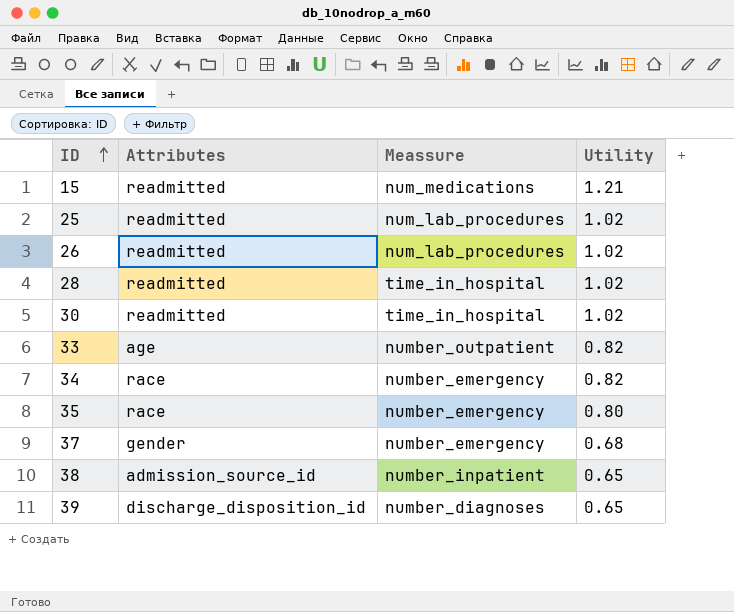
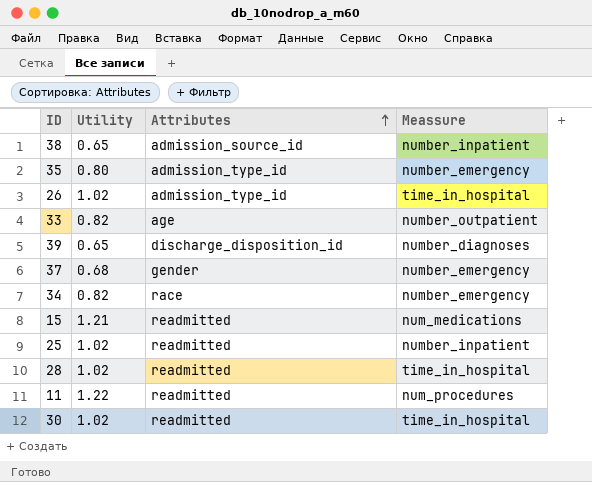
row order: ID ascending -> Attributes ascending
column Utility | position: 4 -> 2
35 | Attributes: race -> admission_type_id
26 | Attributes: readmitted -> admission_type_id
26 | Meassure: num_lab_procedures -> time_in_hospital
25 | Meassure: num_lab_procedures -> number_inpatient
row 11: none -> 1.22 | readmitted | num_procedures

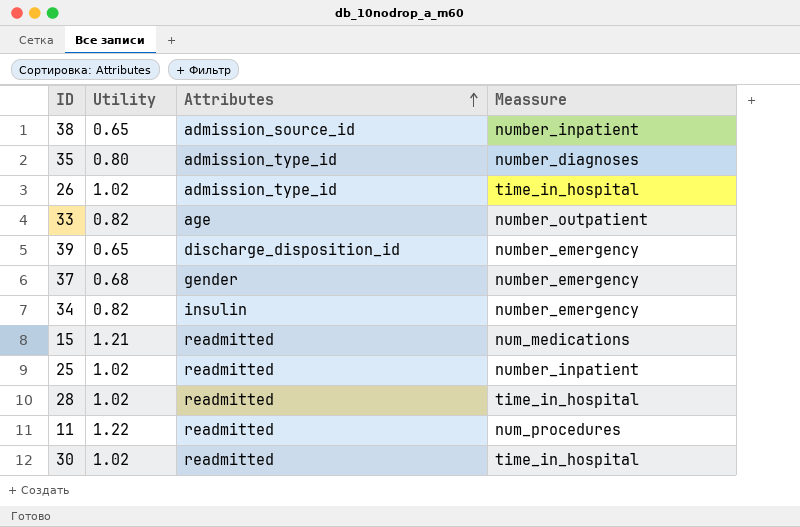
35 | Meassure: number_emergency -> number_diagnoses
39 | Meassure: number_diagnoses -> number_emergency
34 | Attributes: race -> insulin

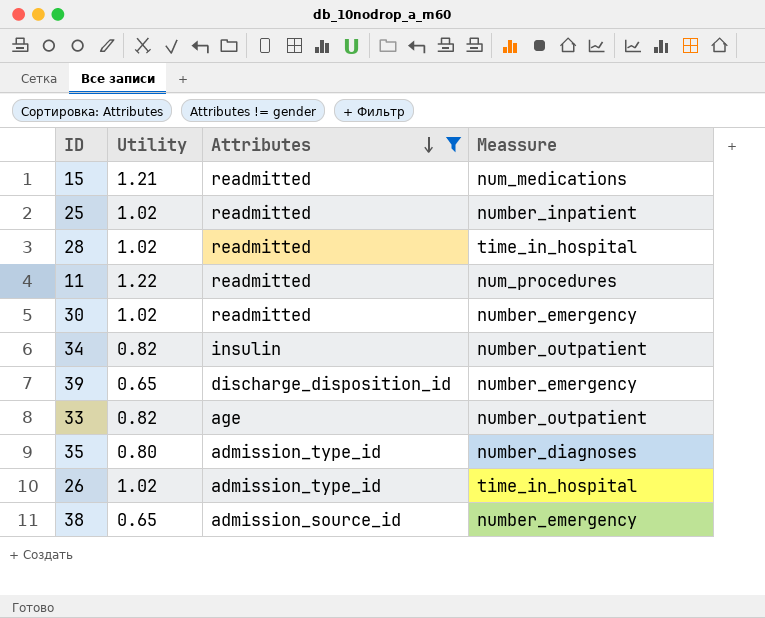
filter: none -> Attributes != gender
row order: Attributes ascending -> Attributes descending
30 | Meassure: time_in_hospital -> number_emergency
34 | Meassure: number_emergency -> number_outpatient
38 | Meassure: number_inpatient -> number_emergency

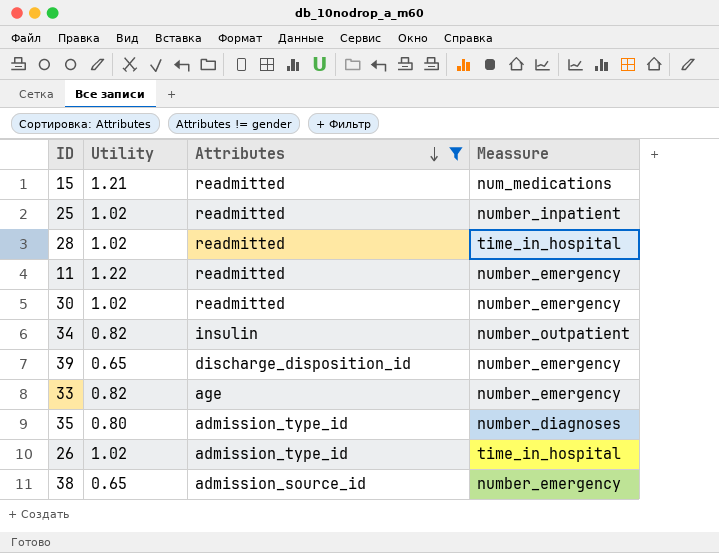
11 | Meassure: num_procedures -> number_emergency
33 | Meassure: number_outpatient -> number_emergency

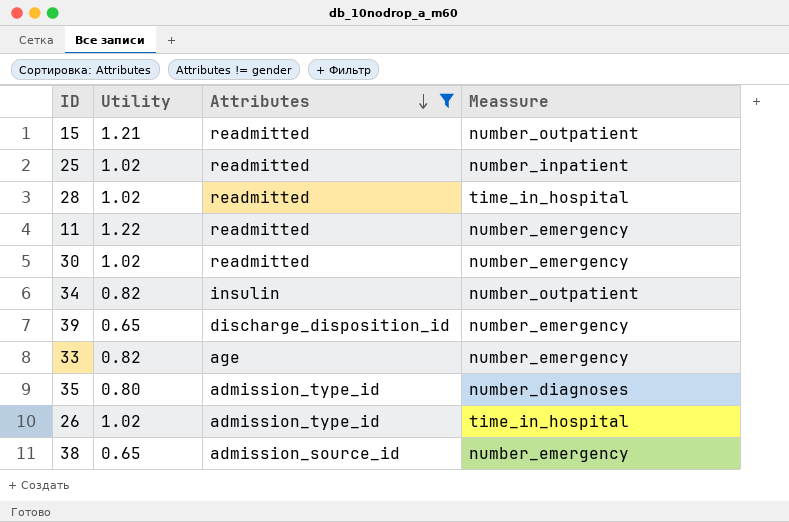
15 | Meassure: num_medications -> number_outpatient

